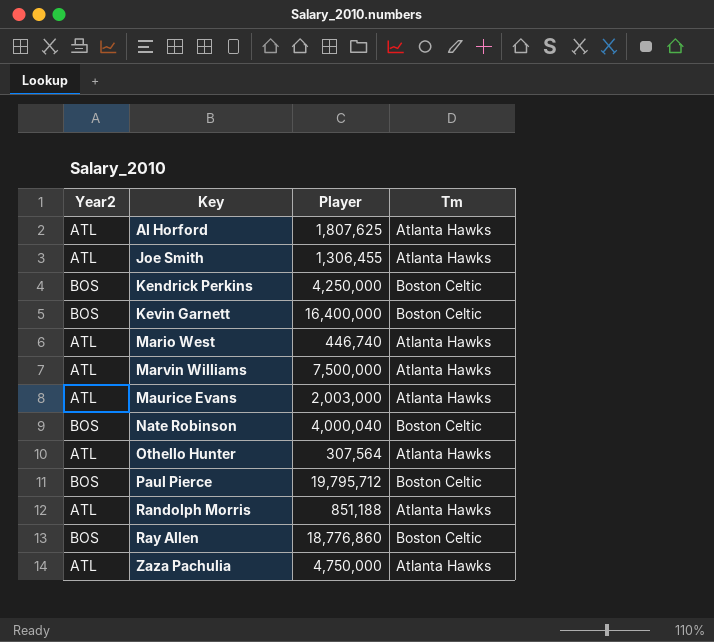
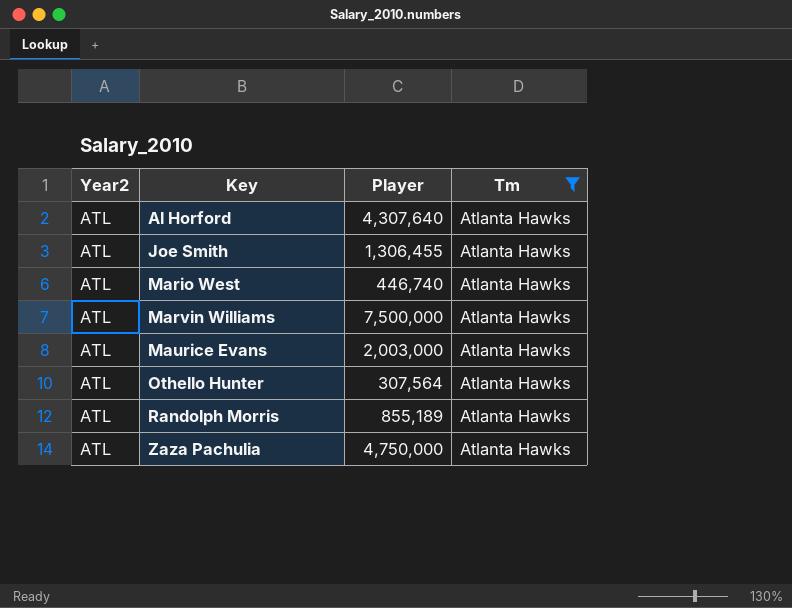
filter: none -> Tm = Atlanta Hawks
Al Horford | Player: 1,807,625 -> 4,307,640
Randolph Morris | Player: 851,188 -> 855,189

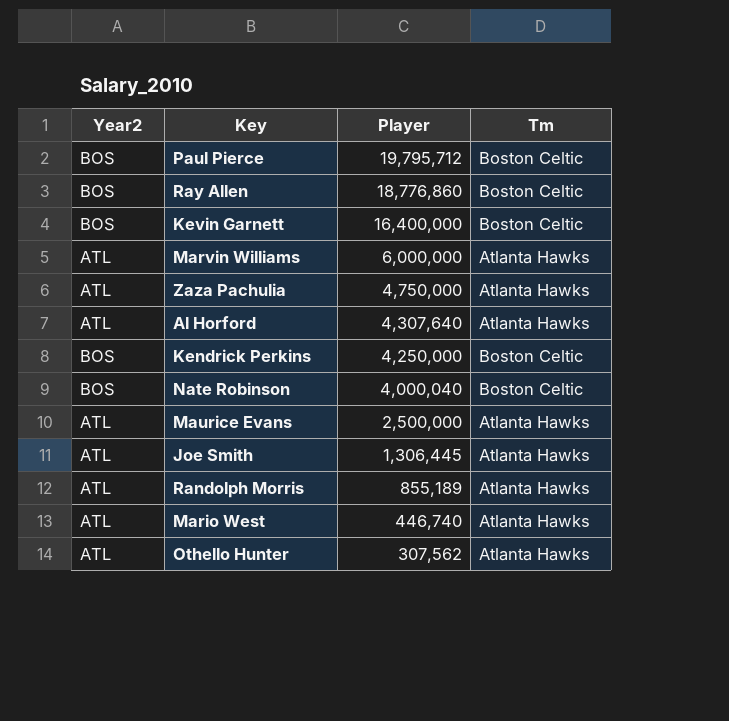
filter: Tm = Atlanta Hawks -> none
row order: Key ascending -> Player descending
Marvin Williams | Player: 7,500,000 -> 6,000,000
Maurice Evans | Player: 2,003,000 -> 2,500,000
Joe Smith | Player: 1,306,455 -> 1,306,445
Othello Hunter | Player: 307,564 -> 307,562

